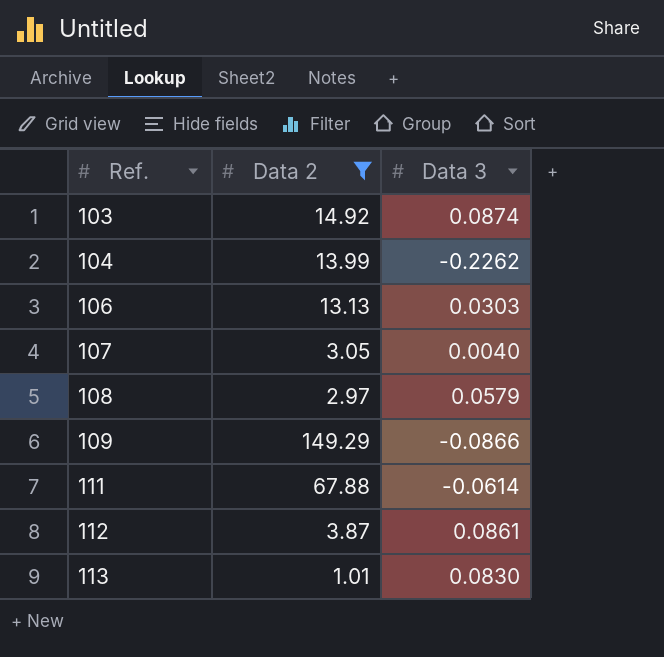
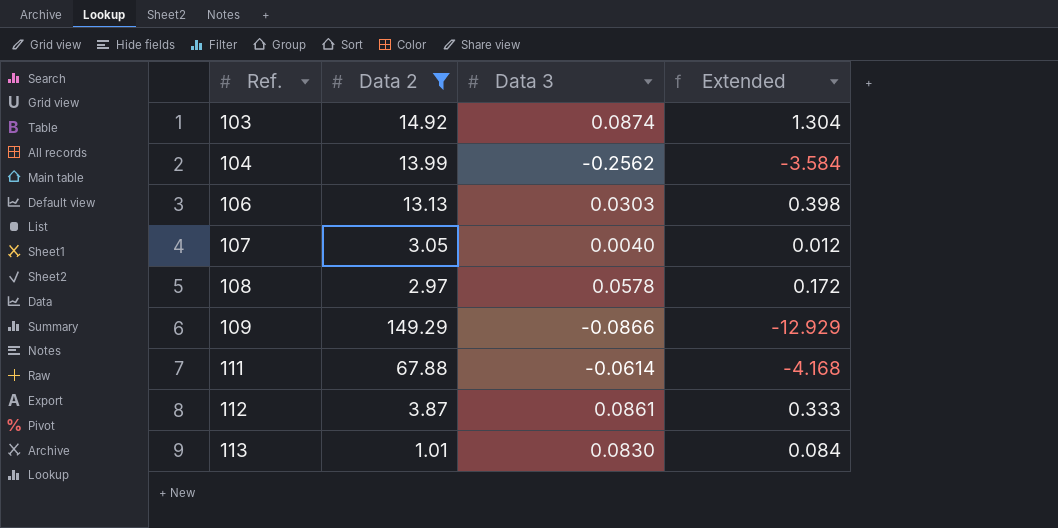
column Extended | formula: none -> [Data 2] * [Data 3]
104 | Data 3: -0.2262 -> -0.2562
108 | Data 3: 0.0579 -> 0.0578

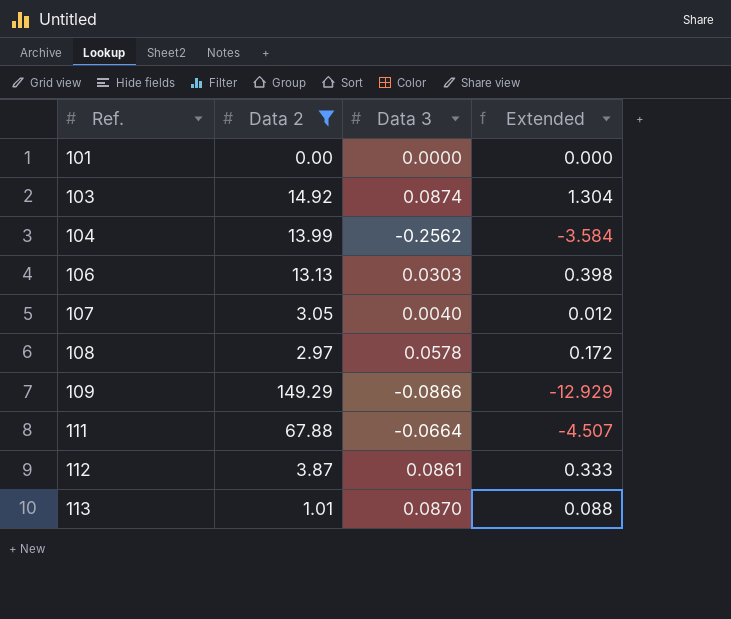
row 101: none -> 0.00 | 0.0000 | 0.000
111 | Data 3: -0.0614 -> -0.0664
111 | Extended: -4.168 -> -4.507
113 | Data 3: 0.0830 -> 0.0870
113 | Extended: 0.084 -> 0.088

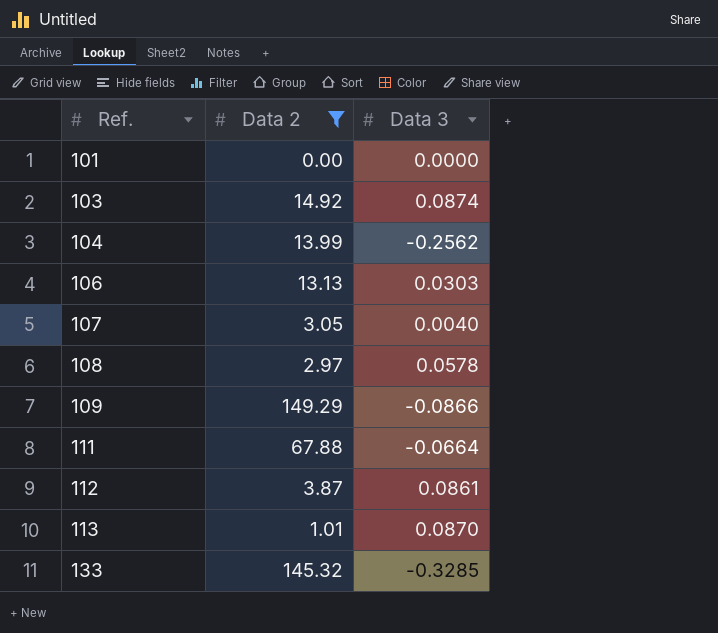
column Extended | formula: [Data 2] * [Data 3] -> none
row 133: none -> 145.32 | -0.3285

